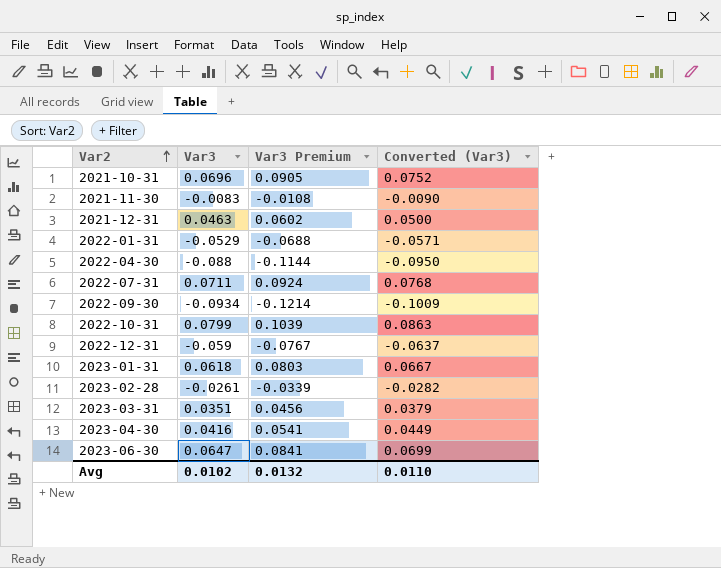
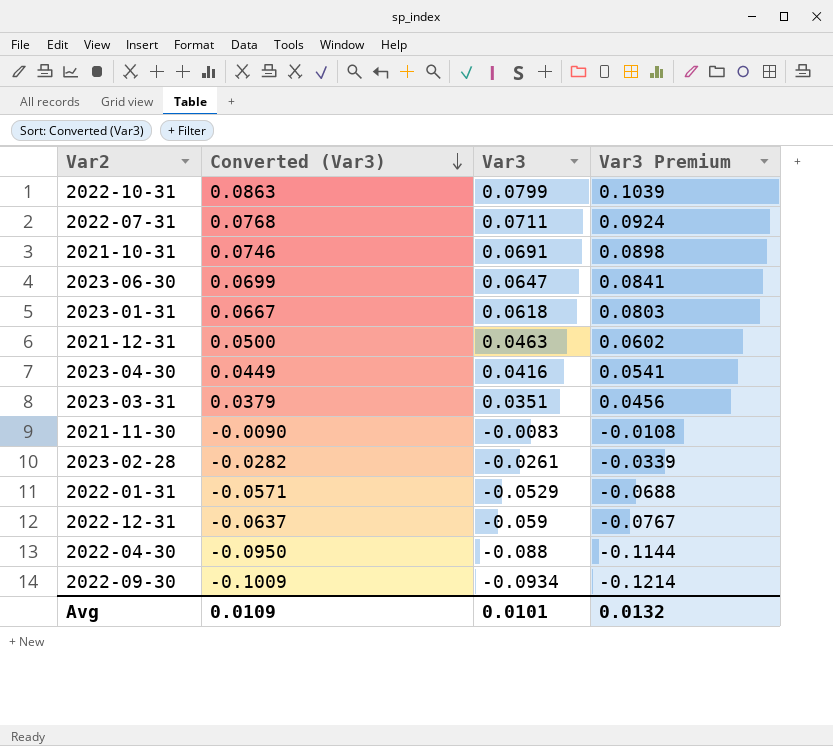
row order: Var2 ascending -> Converted (Var3) descending
column Converted (Var3) | position: 4 -> 2
2021-10-31 | Converted (Var3): 0.0752 -> 0.0746
2021-10-31 | Var3: 0.0696 -> 0.0691
2021-10-31 | Var3 Premium: 0.0905 -> 0.0898
Avg | Converted (Var3): 0.0110 -> 0.0109
Avg | Var3: 0.0102 -> 0.0101

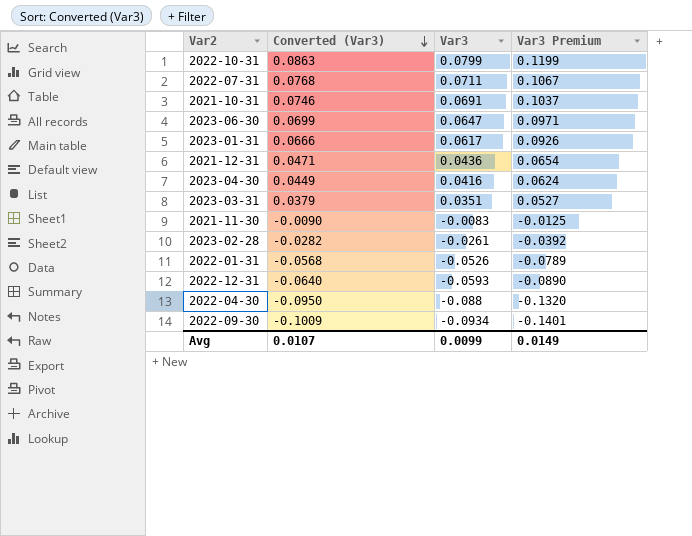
column Var3 Premium | formula: [Var3] * 1.3 -> [Var3] * 1.5
2023-01-31 | Converted (Var3): 0.0667 -> 0.0666
2023-01-31 | Var3: 0.0618 -> 0.0617
2021-12-31 | Converted (Var3): 0.0500 -> 0.0471
2021-12-31 | Var3: 0.0463 -> 0.0436
2022-01-31 | Converted (Var3): -0.0571 -> -0.0568
2022-01-31 | Var3: -0.0529 -> -0.0526
2022-12-31 | Converted (Var3): -0.0637 -> -0.0640
2022-12-31 | Var3: -0.059 -> -0.0593
Avg | Converted (Var3): 0.0109 -> 0.0107
Avg | Var3: 0.0101 -> 0.0099
Avg | Var3 Premium: 0.0132 -> 0.0149

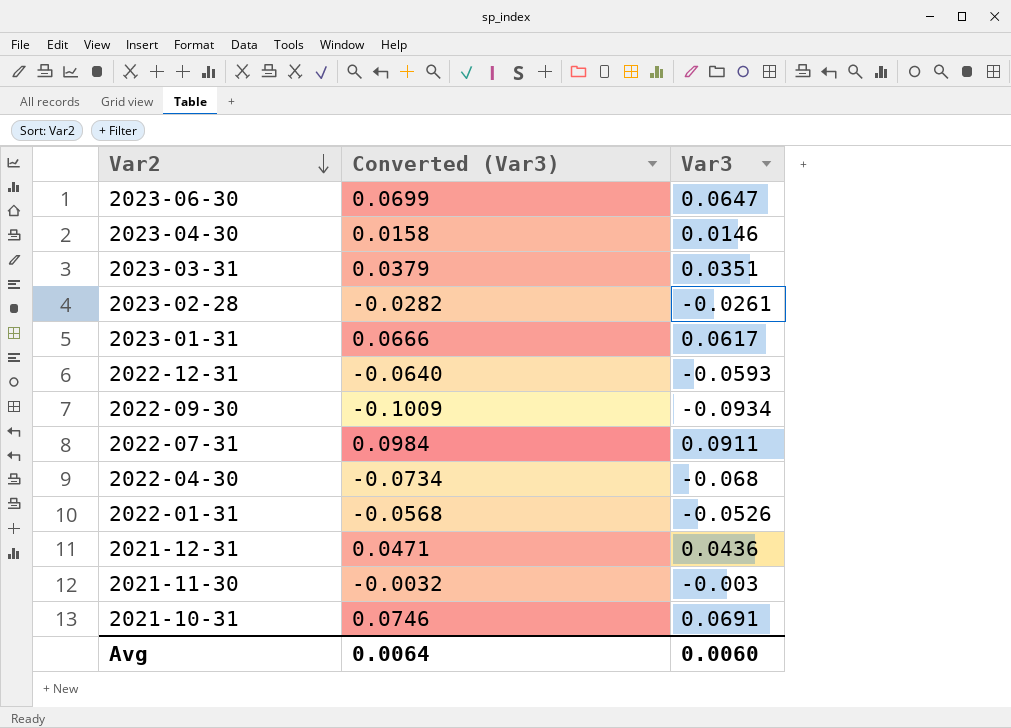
row order: Converted (Var3) descending -> Var2 descending
column Var3 Premium | formula: [Var3] * 1.5 -> none
row 2022-10-31: 0.0863 | 0.0799 | 0.1199 -> none
2023-04-30 | Converted (Var3): 0.0449 -> 0.0158
2023-04-30 | Var3: 0.0416 -> 0.0146
2022-07-31 | Converted (Var3): 0.0768 -> 0.0984
2022-07-31 | Var3: 0.0711 -> 0.0911
2022-04-30 | Converted (Var3): -0.0950 -> -0.0734
2022-04-30 | Var3: -0.088 -> -0.068
2021-11-30 | Converted (Var3): -0.0090 -> -0.0032
2021-11-30 | Var3: -0.0083 -> -0.003
Avg | Converted (Var3): 0.0107 -> 0.0064
Avg | Var3: 0.0099 -> 0.0060

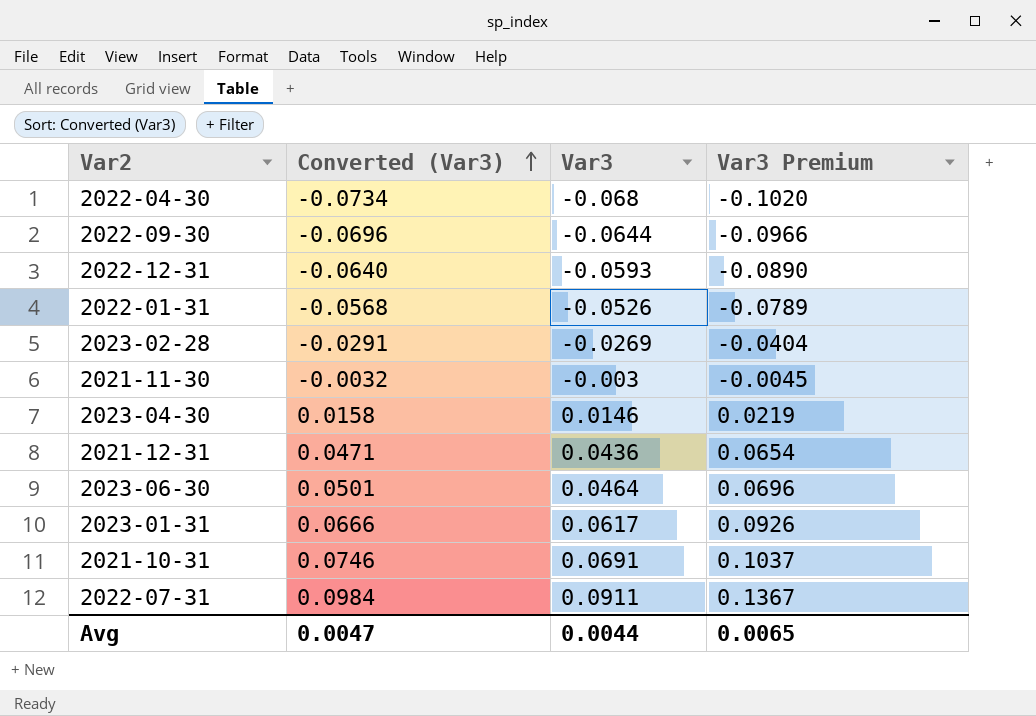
row order: Var2 descending -> Converted (Var3) ascending
column Var3 Premium | formula: none -> [Var3] * 1.5
row 2023-03-31: 0.0379 | 0.0351 -> none
2022-09-30 | Converted (Var3): -0.1009 -> -0.0696
2022-09-30 | Var3: -0.0934 -> -0.0644
2023-02-28 | Converted (Var3): -0.0282 -> -0.0291
2023-02-28 | Var3: -0.0261 -> -0.0269
2023-06-30 | Converted (Var3): 0.0699 -> 0.0501
2023-06-30 | Var3: 0.0647 -> 0.0464
Avg | Converted (Var3): 0.0064 -> 0.0047
Avg | Var3: 0.0060 -> 0.0044

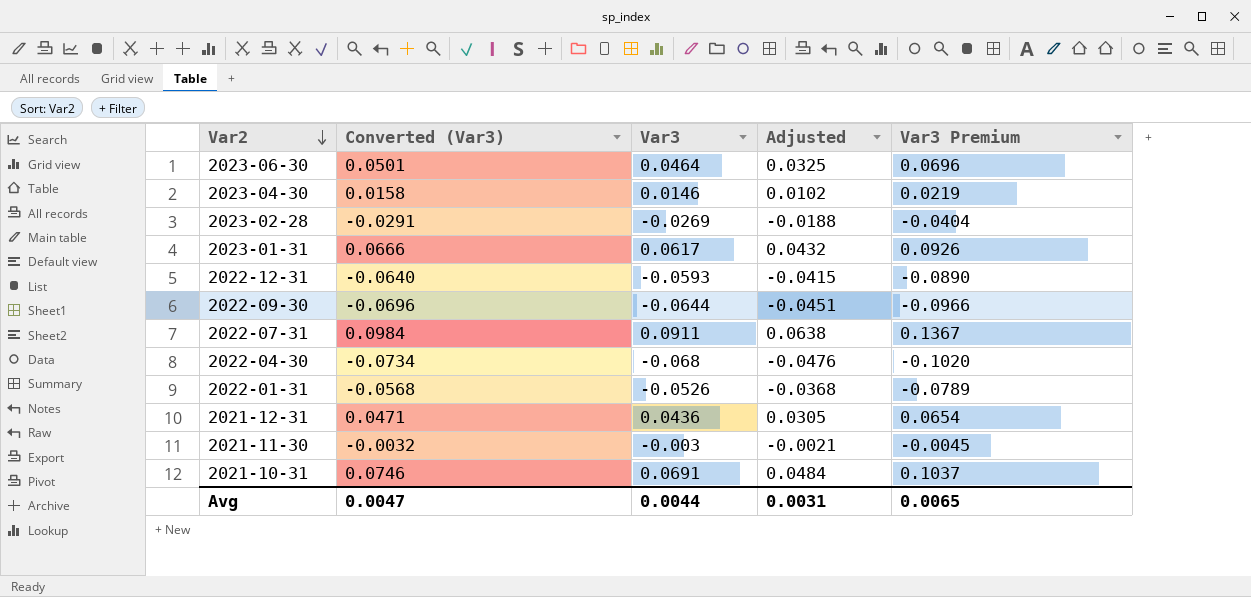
row order: Converted (Var3) ascending -> Var2 descending
column Adjusted | formula: none -> [Var3] * 0.7

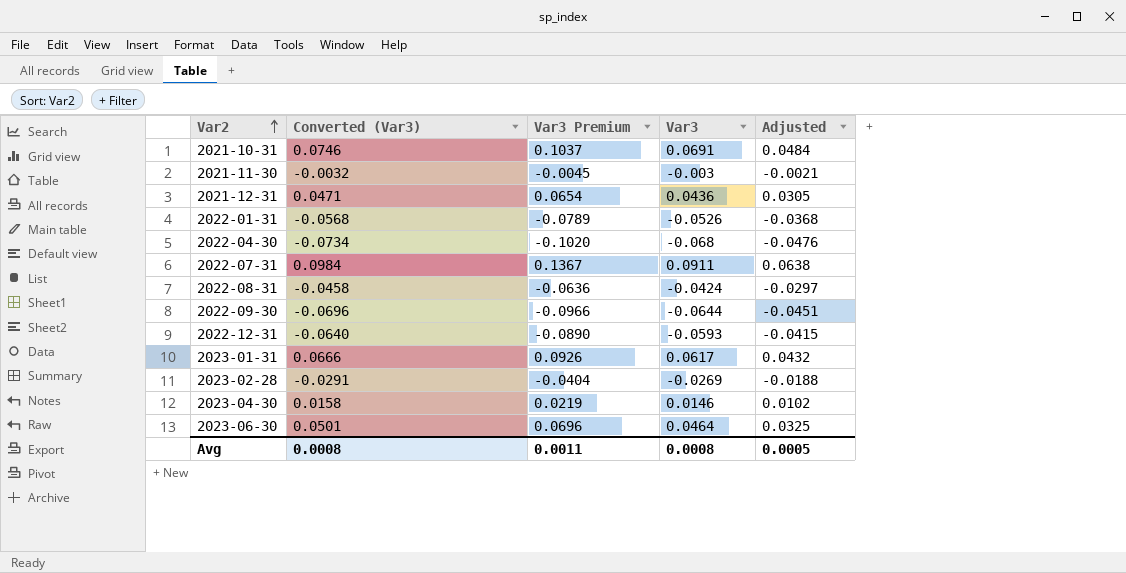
row order: Var2 descending -> Var2 ascending
column Var3 Premium | position: 5 -> 3
row 2022-08-31: none -> -0.0458 | -0.0636 | -0.0424 | -0.0297
Avg | Converted (Var3): 0.0047 -> 0.0008
Avg | Var3 Premium: 0.0065 -> 0.0011
Avg | Var3: 0.0044 -> 0.0008
Avg | Adjusted: 0.0031 -> 0.0005

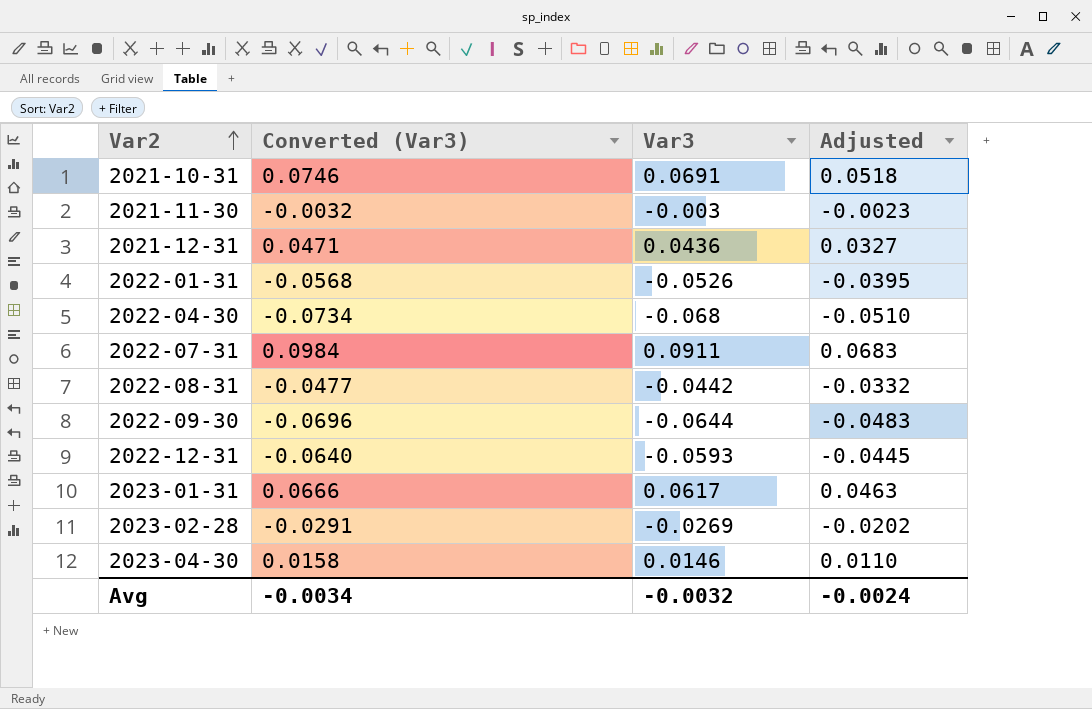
column Var3 Premium | formula: [Var3] * 1.5 -> none
column Adjusted | formula: [Var3] * 0.7 -> [Var3] * 0.75
row 2023-06-30: 0.0501 | 0.0696 | 0.0464 | 0.0325 -> none
2022-08-31 | Converted (Var3): -0.0458 -> -0.0477
2022-08-31 | Var3: -0.0424 -> -0.0442
Avg | Converted (Var3): 0.0008 -> -0.0034
Avg | Var3: 0.0008 -> -0.0032
Avg | Adjusted: 0.0005 -> -0.0024

